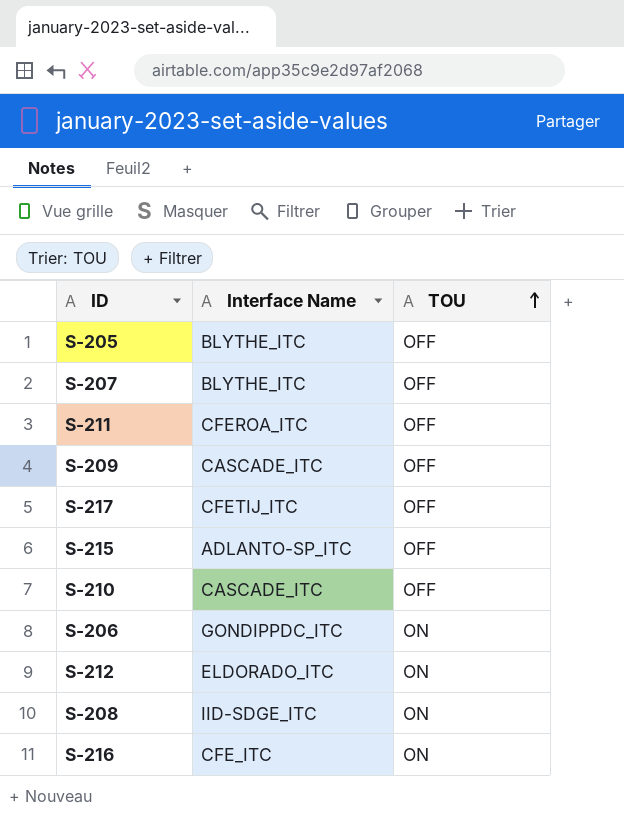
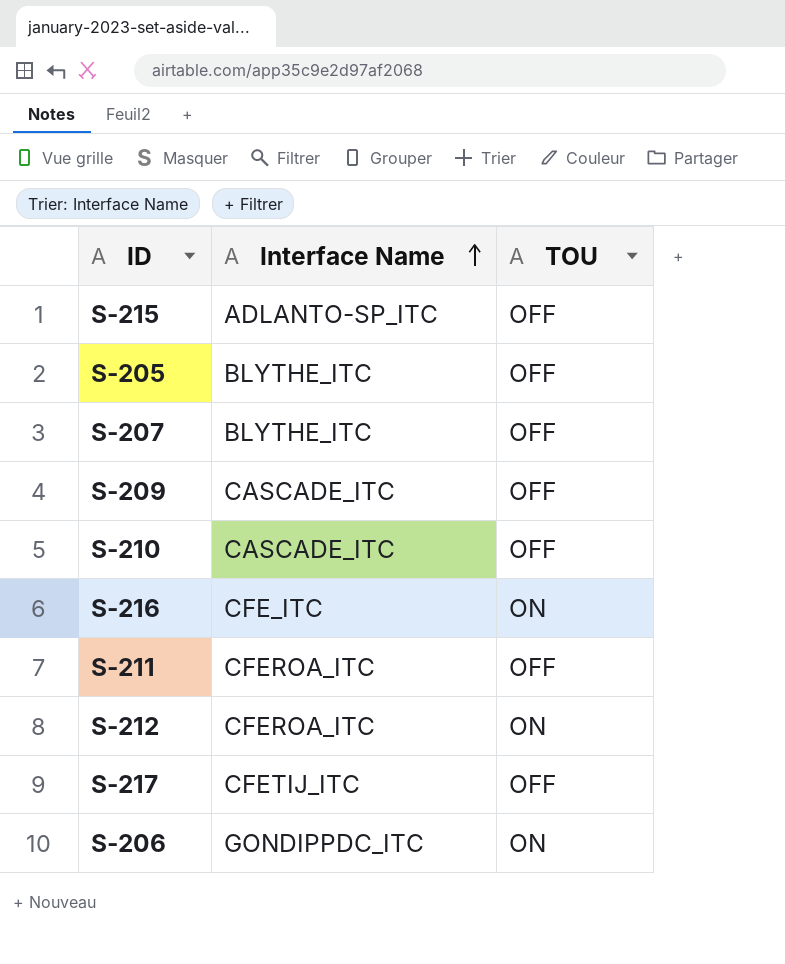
row order: TOU ascending -> Interface Name ascending
row S-208: IID-SDGE_ITC | ON -> none
S-212 | Interface Name: ELDORADO_ITC -> CFEROA_ITC

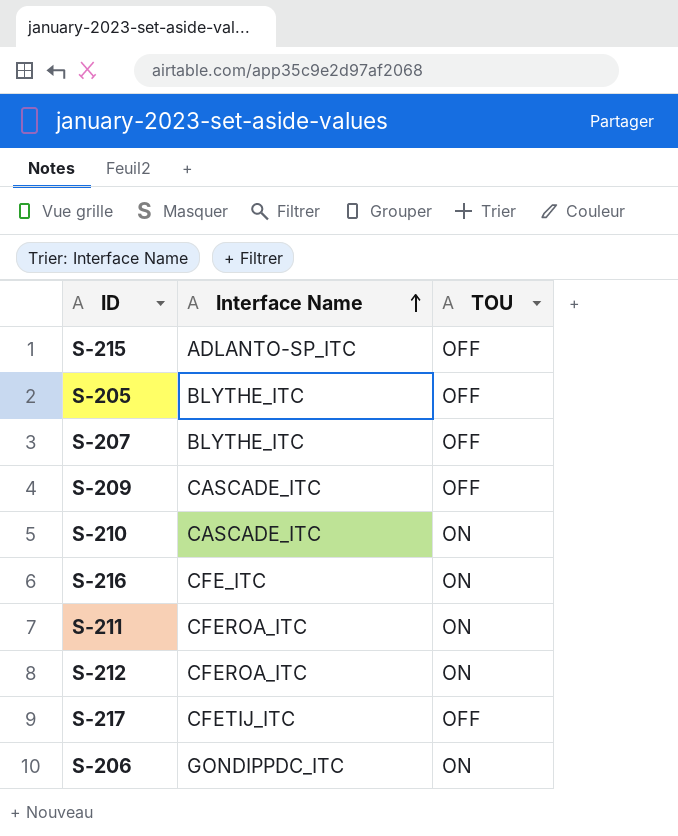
S-210 | TOU: OFF -> ON
S-211 | TOU: OFF -> ON

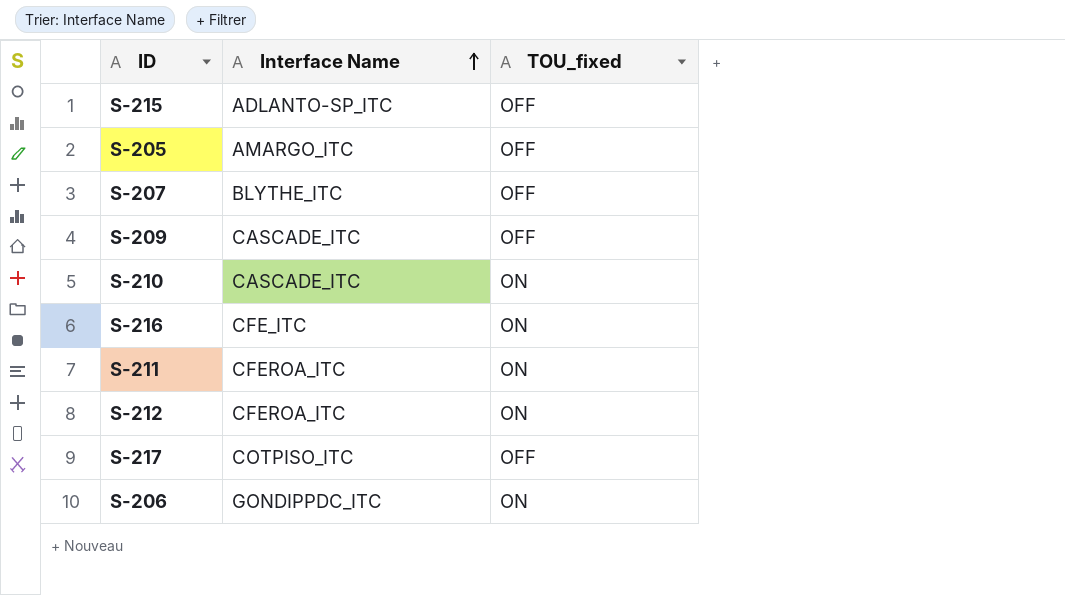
column name: TOU -> TOU_fixed
S-205 | Interface Name: BLYTHE_ITC -> AMARGO_ITC
S-217 | Interface Name: CFETIJ_ITC -> COTPISO_ITC

